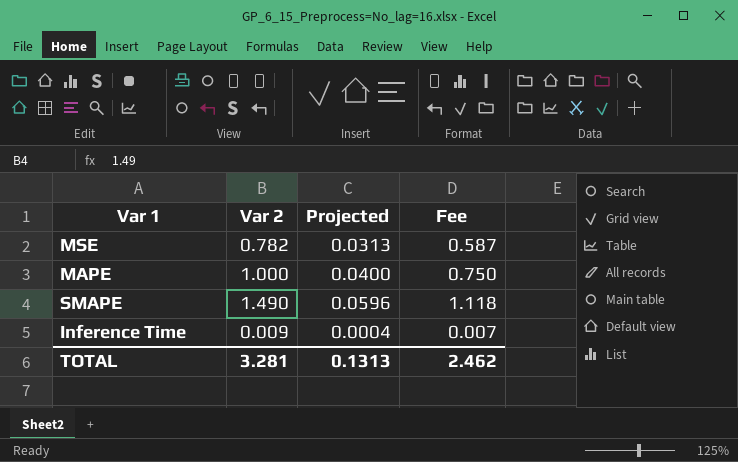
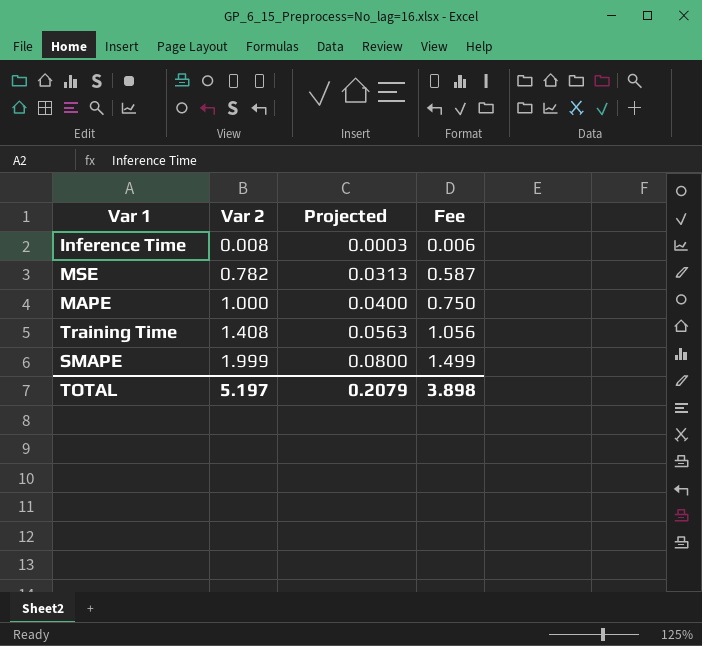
row order: none -> Var 2 ascending
Inference Time | Var 2: 0.009 -> 0.008
Inference Time | Projected: 0.0004 -> 0.0003
Inference Time | Fee: 0.007 -> 0.006
row Training Time: none -> 1.408 | 0.0563 | 1.056
SMAPE | Var 2: 1.490 -> 1.999
SMAPE | Projected: 0.0596 -> 0.0800
SMAPE | Fee: 1.118 -> 1.499
TOTAL | Var 2: 3.281 -> 5.197
TOTAL | Projected: 0.1313 -> 0.2079
TOTAL | Fee: 2.462 -> 3.898

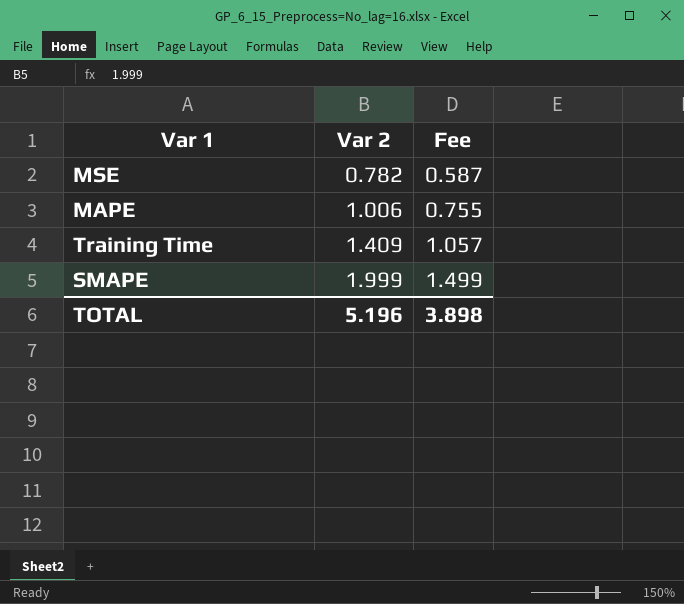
column Projected | formula: [Var 2] * 0.04 -> none
row Inference Time: 0.008 | 0.0003 | 0.006 -> none
MAPE | Var 2: 1.000 -> 1.006
MAPE | Fee: 0.750 -> 0.755
Training Time | Var 2: 1.408 -> 1.409
Training Time | Fee: 1.056 -> 1.057
TOTAL | Var 2: 5.197 -> 5.196

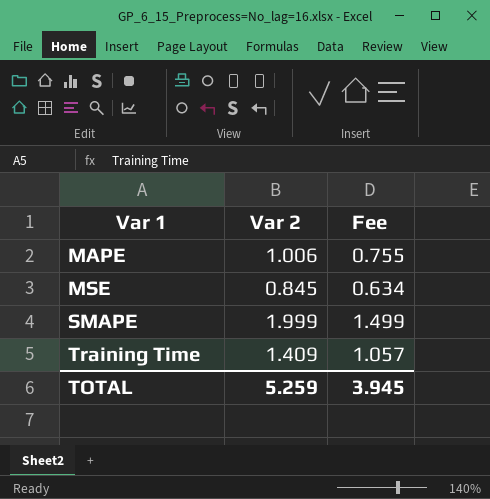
row order: Var 2 ascending -> Var 1 ascending
MSE | Var 2: 0.782 -> 0.845
MSE | Fee: 0.587 -> 0.634
TOTAL | Var 2: 5.196 -> 5.259
TOTAL | Fee: 3.898 -> 3.945

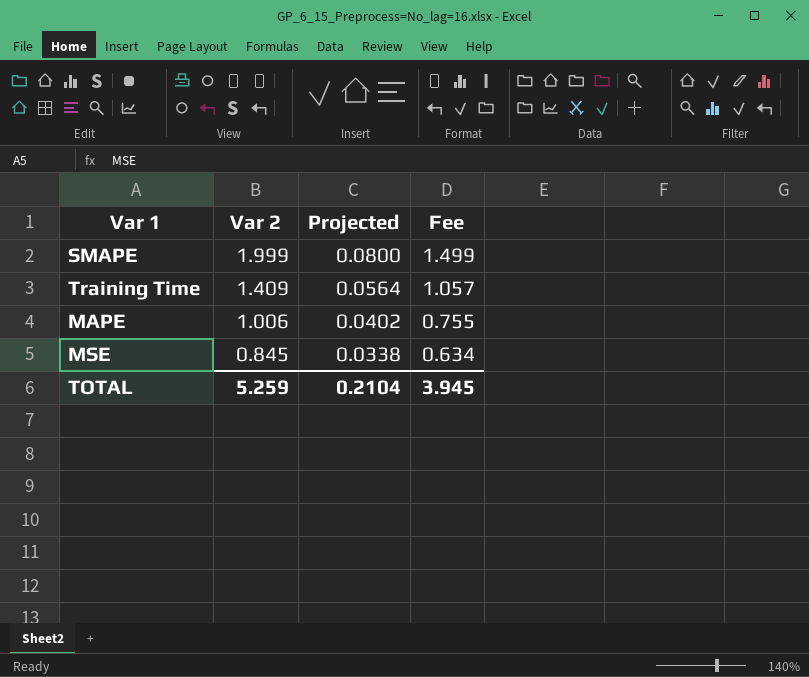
row order: Var 1 ascending -> Var 2 descending
column Projected | formula: none -> [Var 2] * 0.04

